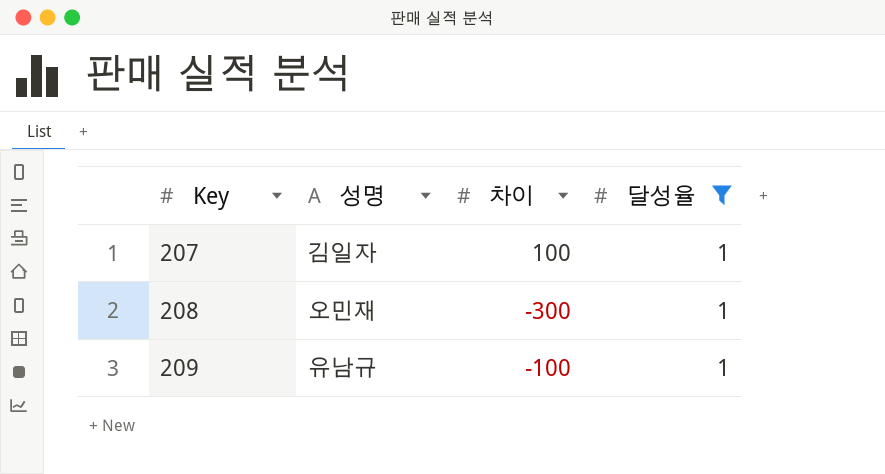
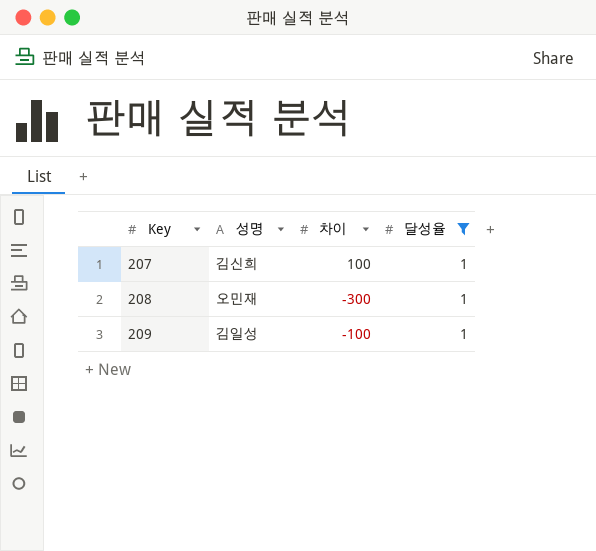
207 | 성명: 김일자 -> 김신희
209 | 성명: 유남규 -> 김일성

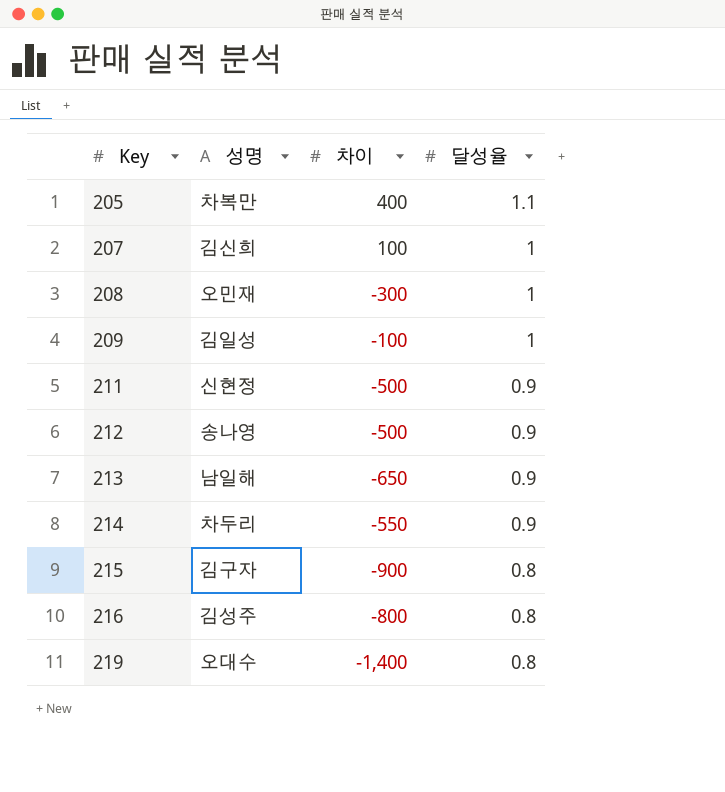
filter: 달성율 = 1 -> none

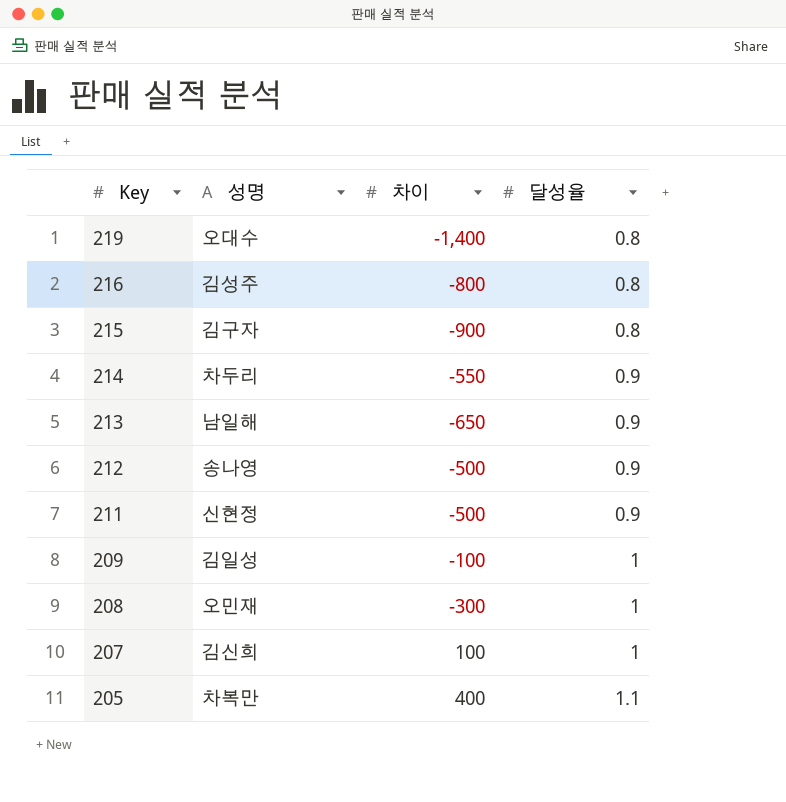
row order: Key ascending -> Key descending

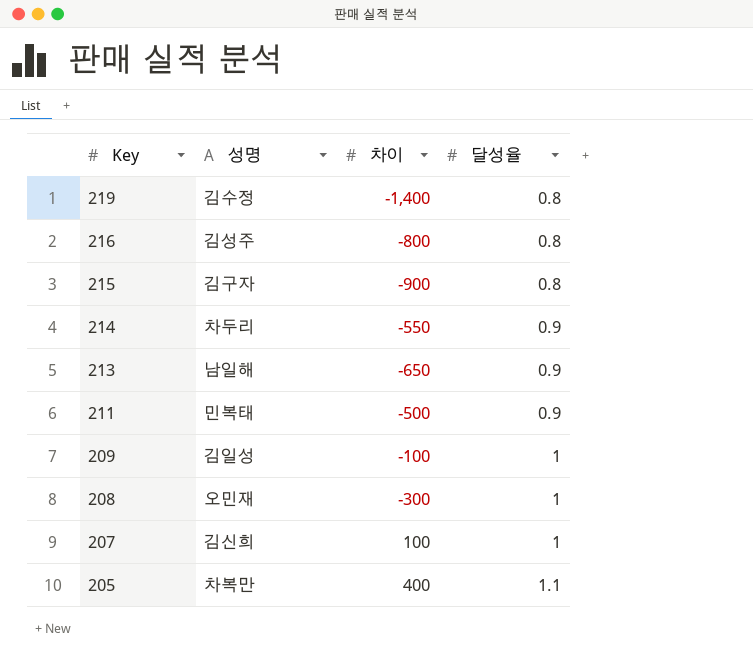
row 212: 송나영 | -500 | 0.9 -> none
219 | 성명: 오대수 -> 김수정
211 | 성명: 신현정 -> 민복태

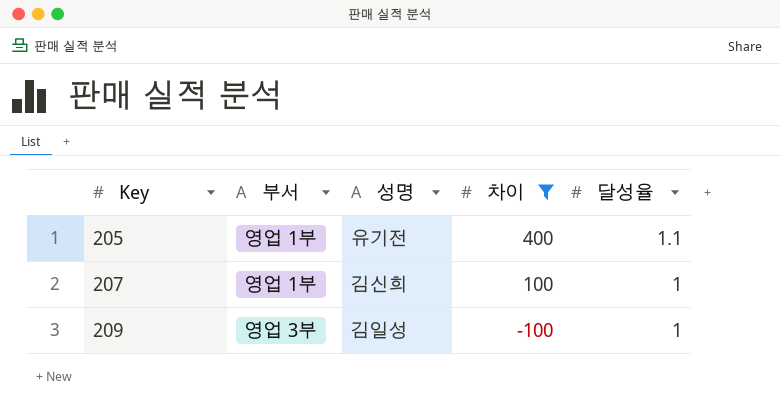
filter: none -> 차이 >= -100
row order: Key descending -> Key ascending
column 부서 | position: none -> 2
205 | 성명: 차복만 -> 유기전

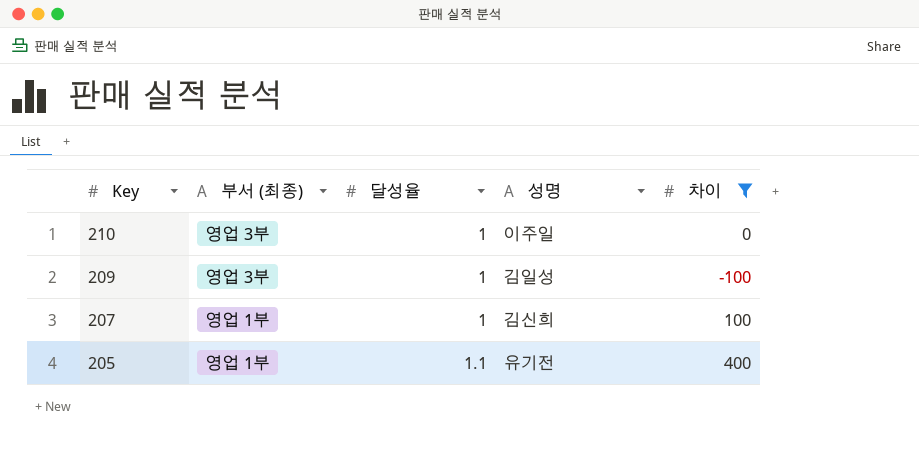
row order: Key ascending -> Key descending
column name: 부서 -> 부서 (최종)
column 달성율 | position: 5 -> 3
row 210: none -> 영업 3부 | 1 | 이주일 | 0

